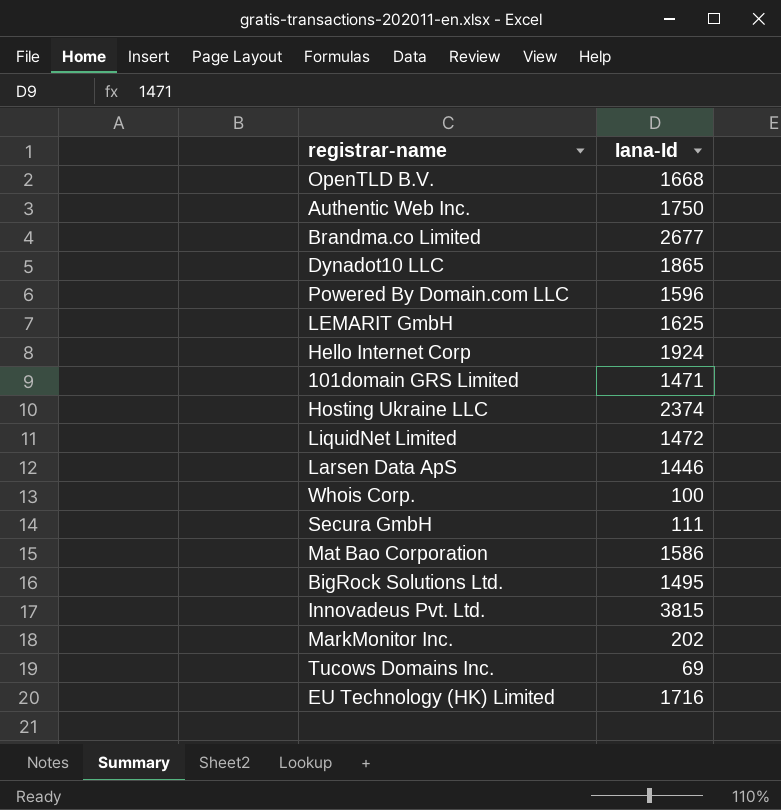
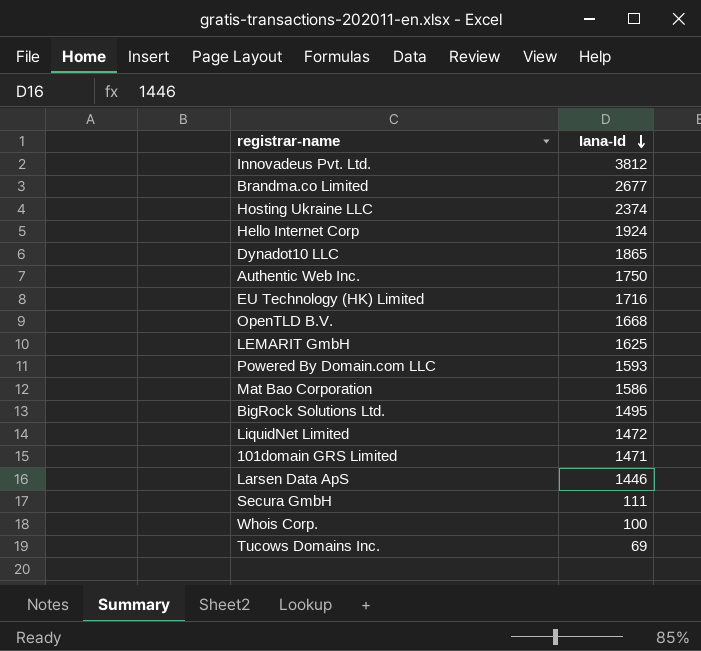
row order: none -> Iana-Id descending
row MarkMonitor Inc.: 202 -> none
Innovadeus Pvt. Ltd. | Iana-Id: 3815 -> 3812
Powered By Domain.com LLC | Iana-Id: 1596 -> 1593

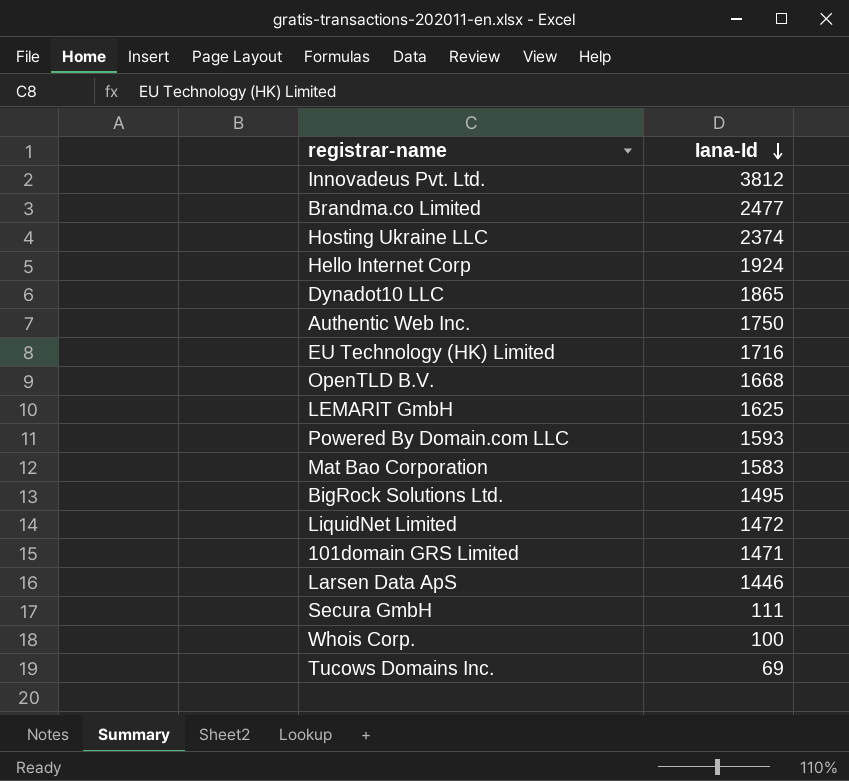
Brandma.co Limited | Iana-Id: 2677 -> 2477
Mat Bao Corporation | Iana-Id: 1586 -> 1583

